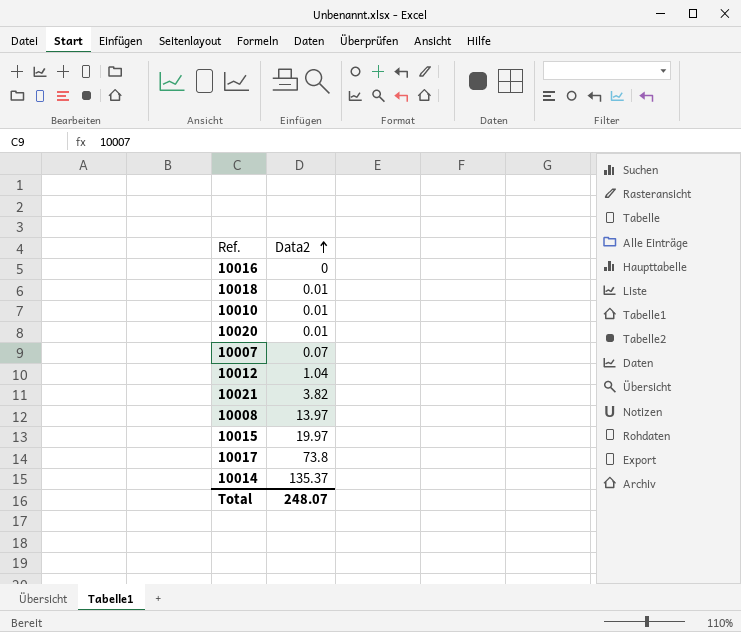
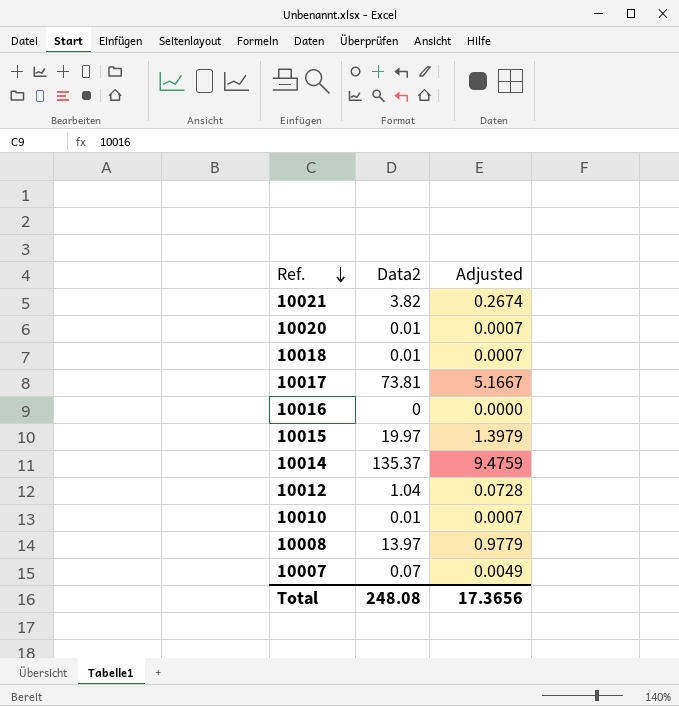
row order: Data2 ascending -> Ref. descending
column Adjusted | formula: none -> [Data2] * 0.07
10017 | Data2: 73.8 -> 73.81
Total | Data2: 248.07 -> 248.08

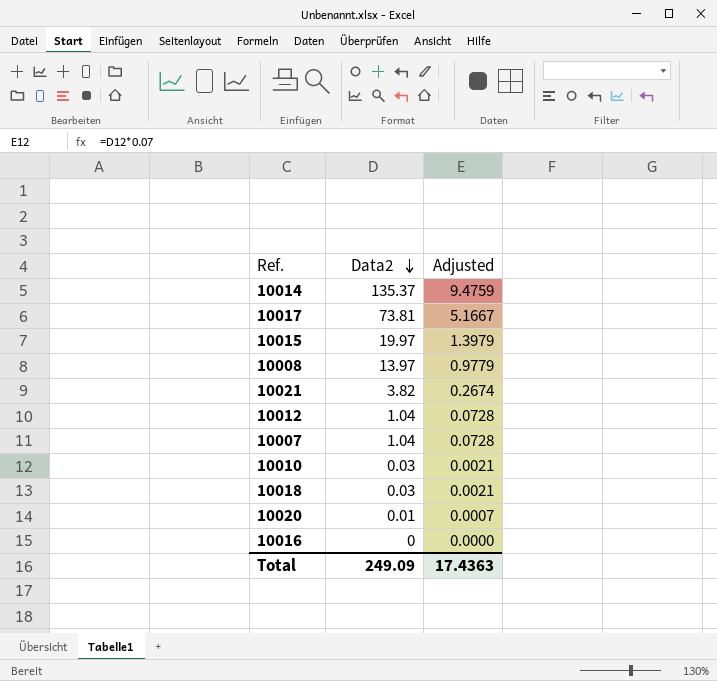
row order: Ref. descending -> Data2 descending
10007 | Data2: 0.07 -> 1.04
10007 | Adjusted: 0.0049 -> 0.0728
10010 | Data2: 0.01 -> 0.03
10010 | Adjusted: 0.0007 -> 0.0021
10018 | Data2: 0.01 -> 0.03
10018 | Adjusted: 0.0007 -> 0.0021
Total | Data2: 248.08 -> 249.09
Total | Adjusted: 17.3656 -> 17.4363

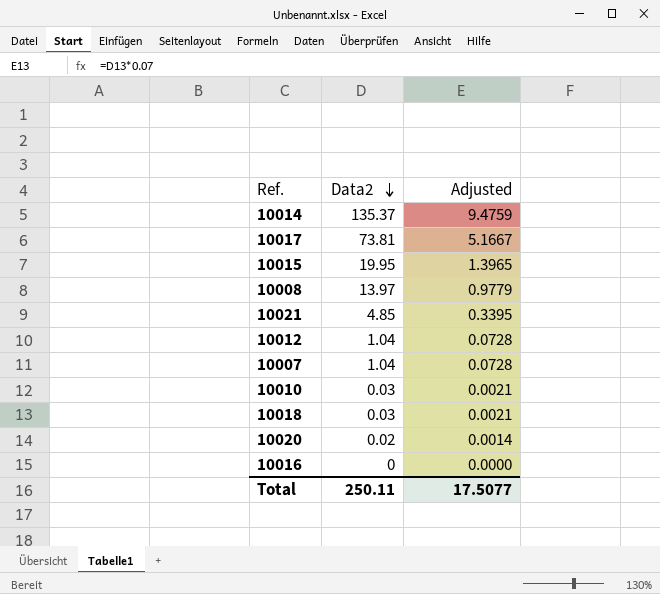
10015 | Data2: 19.97 -> 19.95
10015 | Adjusted: 1.3979 -> 1.3965
10021 | Data2: 3.82 -> 4.85
10021 | Adjusted: 0.2674 -> 0.3395
10020 | Data2: 0.01 -> 0.02
10020 | Adjusted: 0.0007 -> 0.0014
Total | Data2: 249.09 -> 250.11
Total | Adjusted: 17.4363 -> 17.5077

